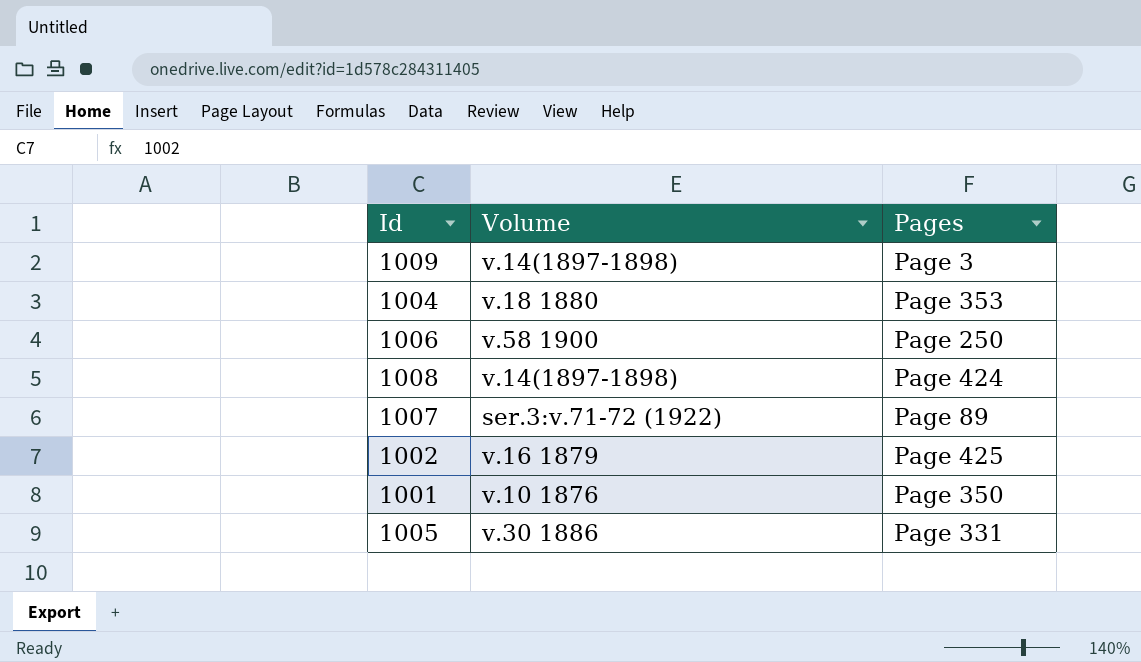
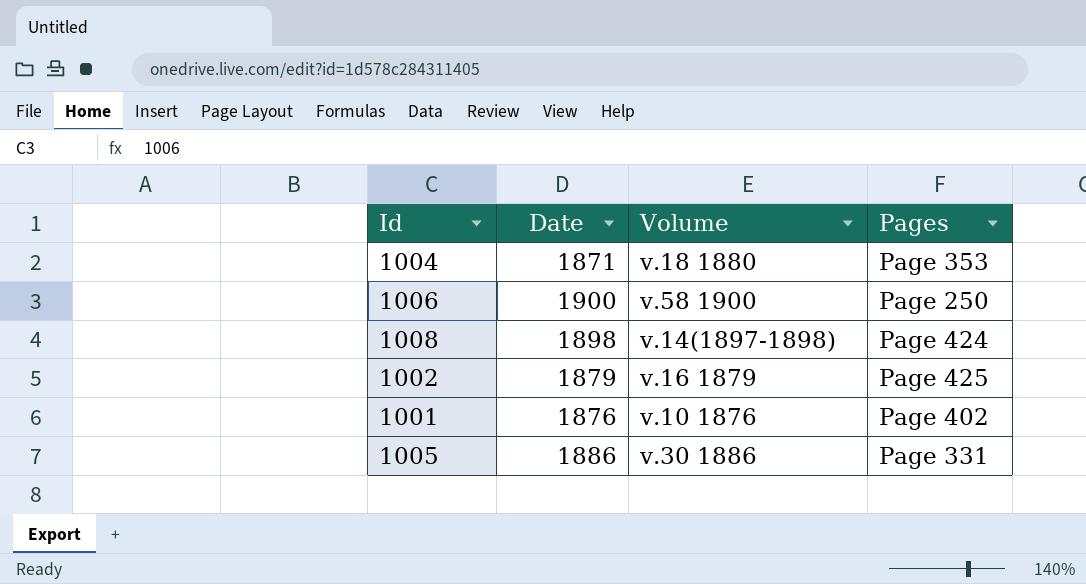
column Date | position: none -> 2
row 1009: v.14(1897-1898) | Page 3 -> none
row 1007: ser.3:v.71-72 (1922) | Page 89 -> none
1001 | Pages: Page 350 -> Page 402

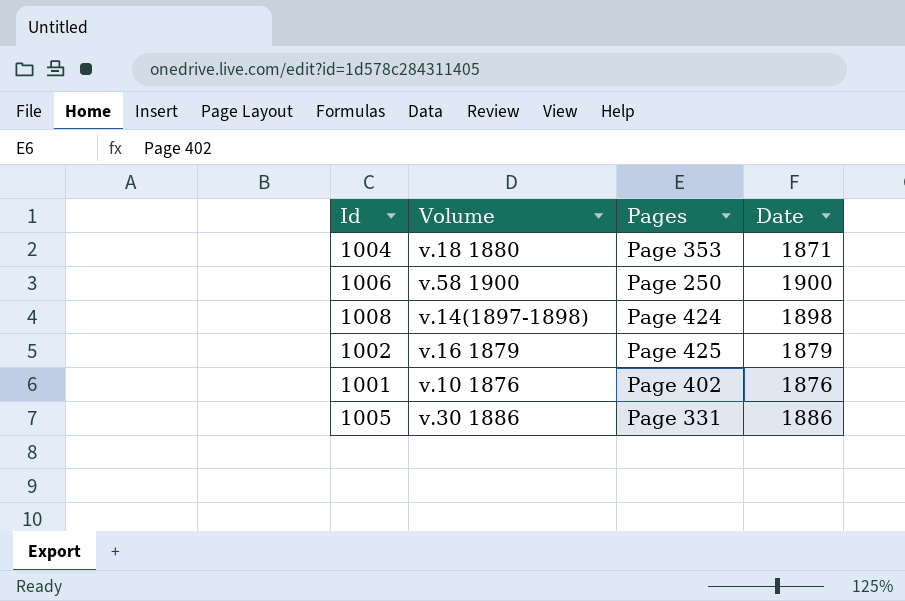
column Date | position: 2 -> 4

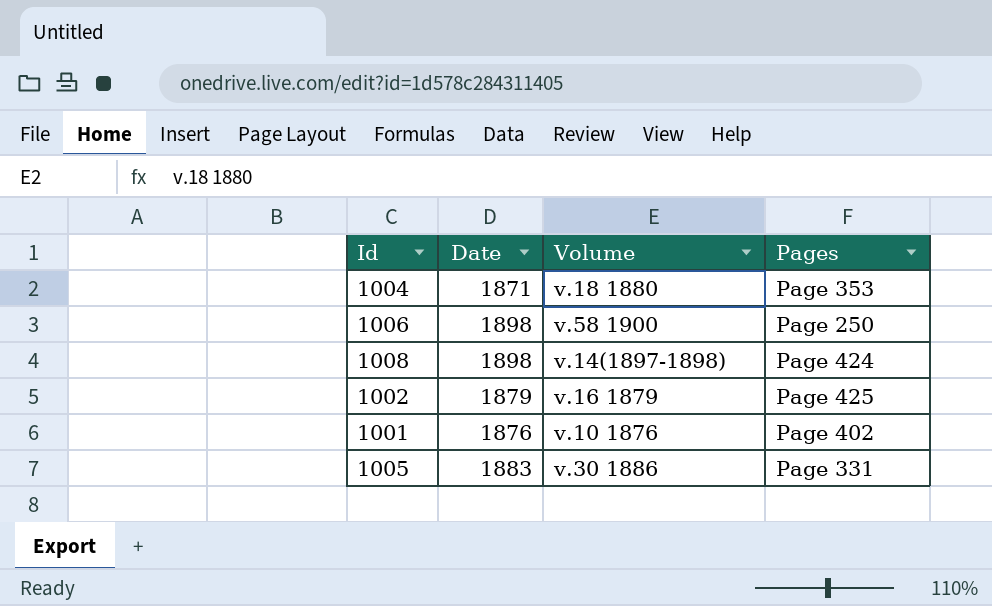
column Date | position: 4 -> 2
1006 | Date: 1900 -> 1898
1005 | Date: 1886 -> 1883

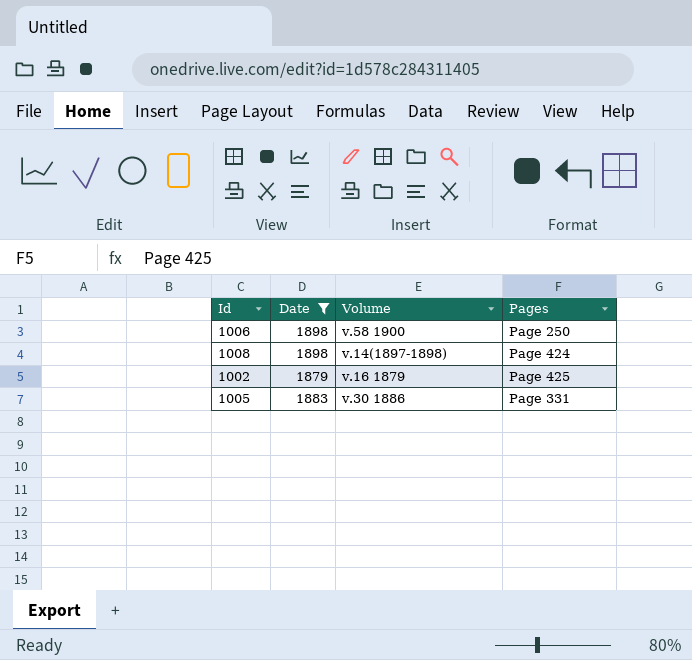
filter: none -> Date >= 1879

